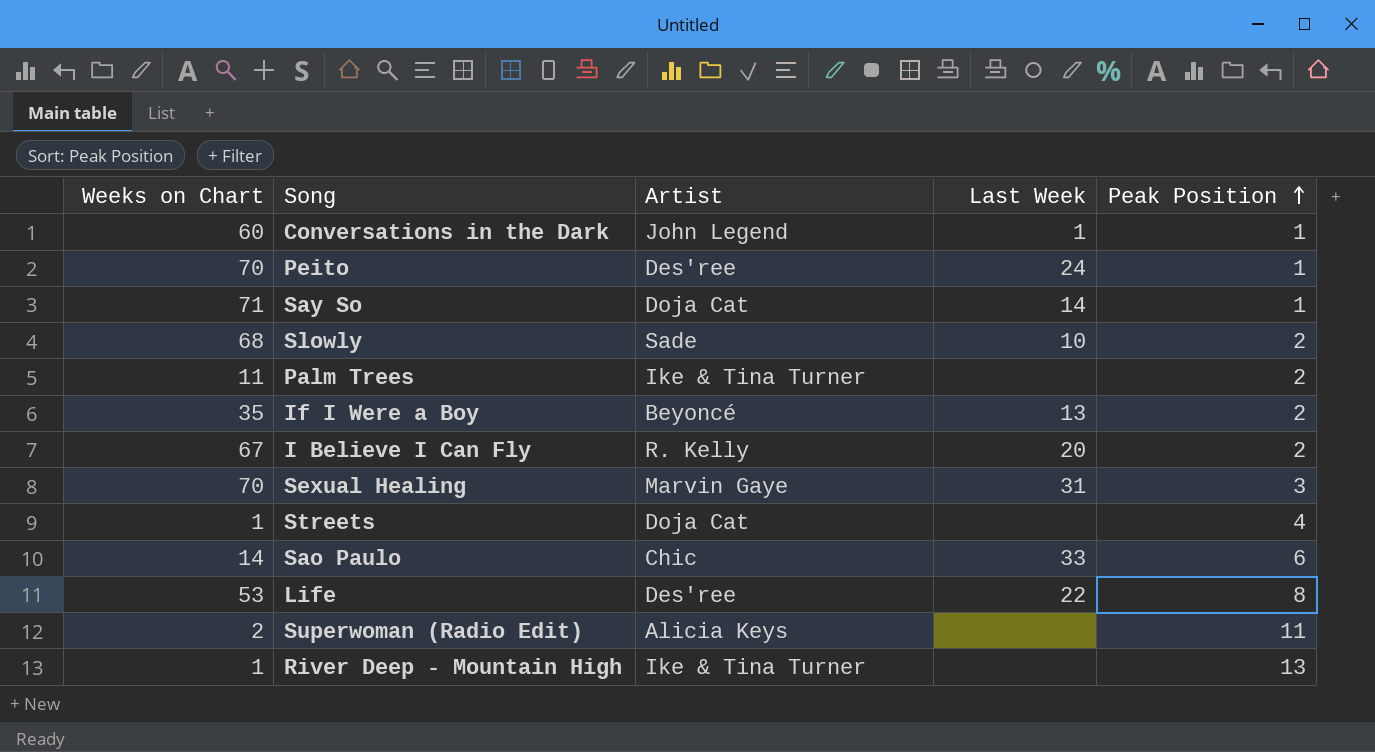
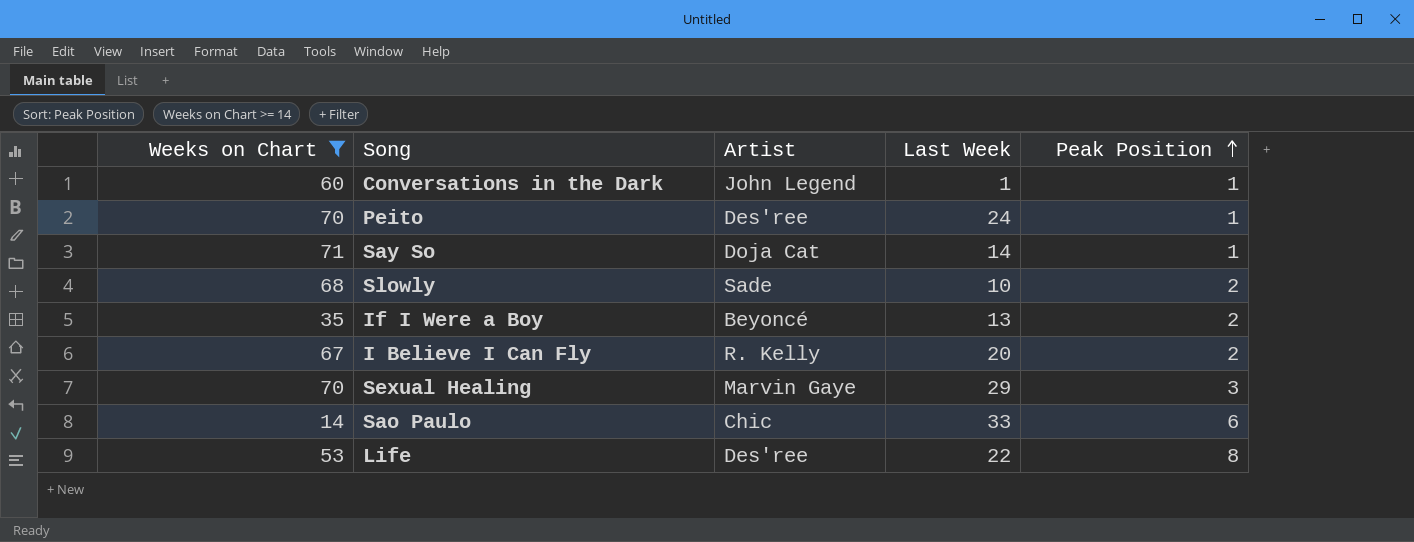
filter: none -> Weeks on Chart >= 14
Sexual Healing | Last Week: 31 -> 29

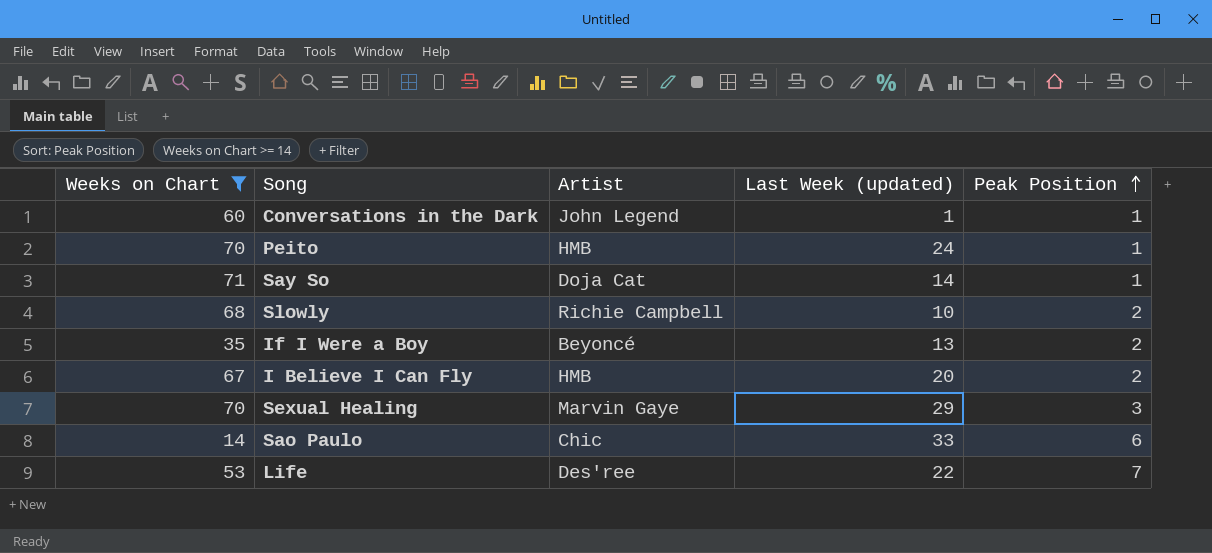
column name: Last Week -> Last Week (updated)
Peito | Artist: Des'ree -> HMB
Slowly | Artist: Sade -> Richie Campbell
I Believe I Can Fly | Artist: R. Kelly -> HMB
Life | Peak Position: 8 -> 7

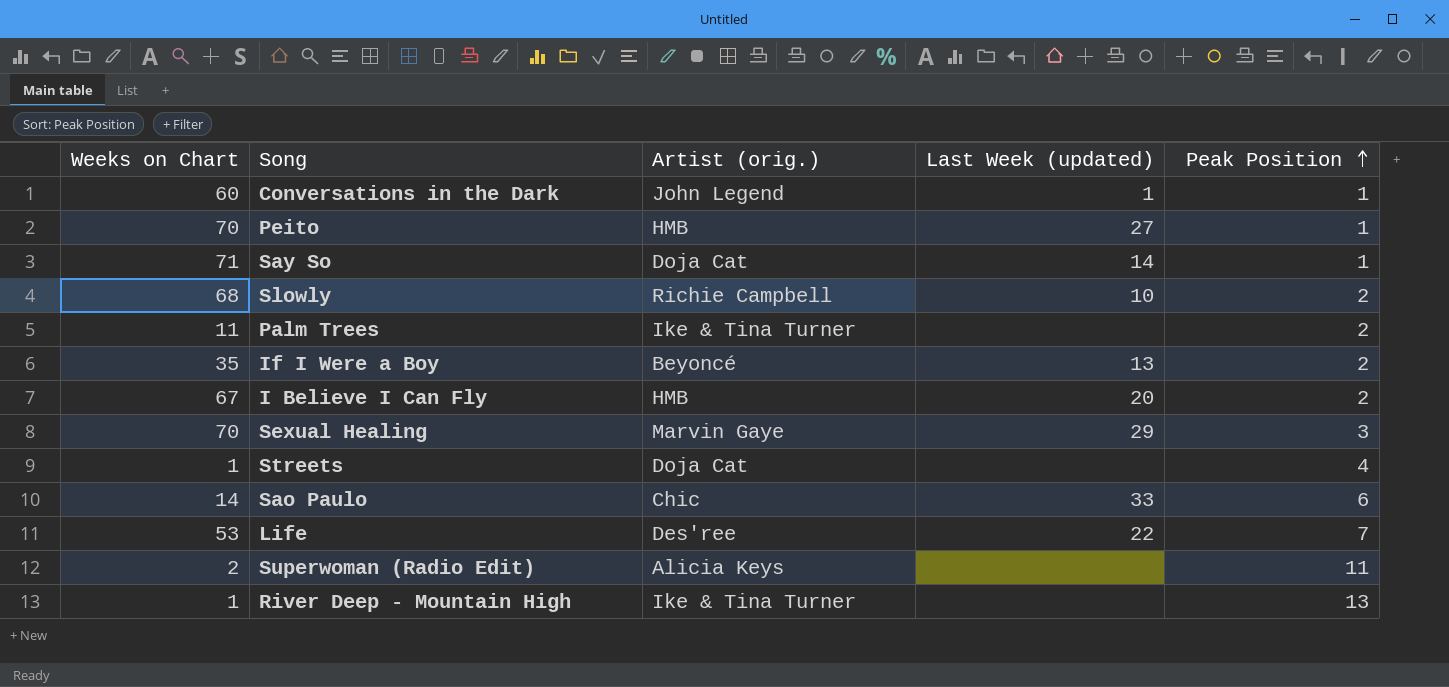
filter: Weeks on Chart >= 14 -> none
column name: Artist -> Artist (orig.)
Peito | Last Week (updated): 24 -> 27

